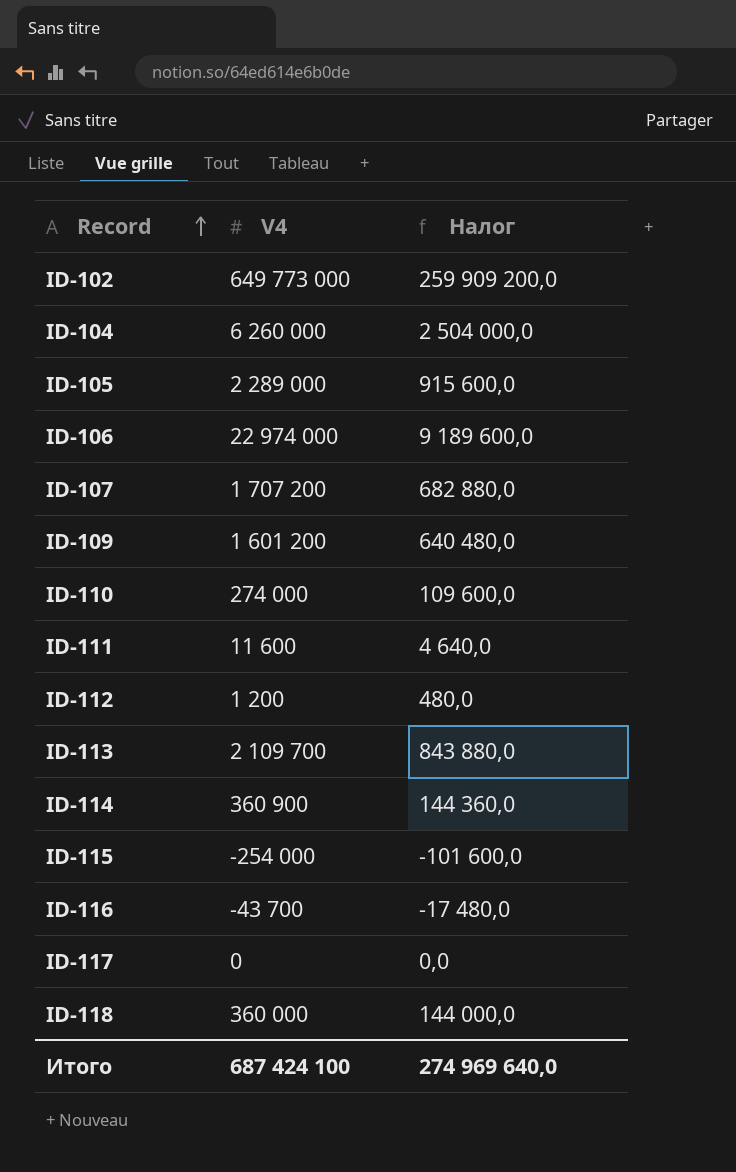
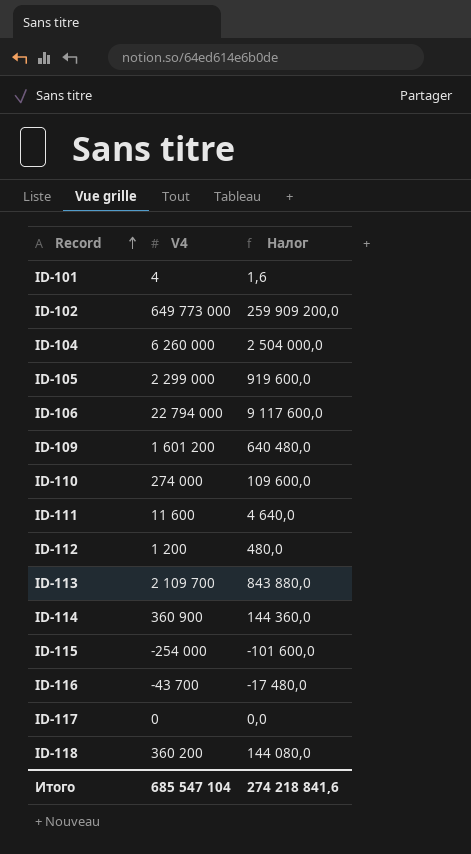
row ID-107: 1 707 200 | 682 880,0 -> none
row ID-101: none -> 4 | 1,6
ID-105 | V4: 2 289 000 -> 2 299 000
ID-105 | Налог: 915 600,0 -> 919 600,0
ID-106 | V4: 22 974 000 -> 22 794 000
ID-106 | Налог: 9 189 600,0 -> 9 117 600,0
ID-118 | V4: 360 000 -> 360 200
ID-118 | Налог: 144 000,0 -> 144 080,0
Итого | V4: 687 424 100 -> 685 547 104
Итого | Налог: 274 969 640,0 -> 274 218 841,6

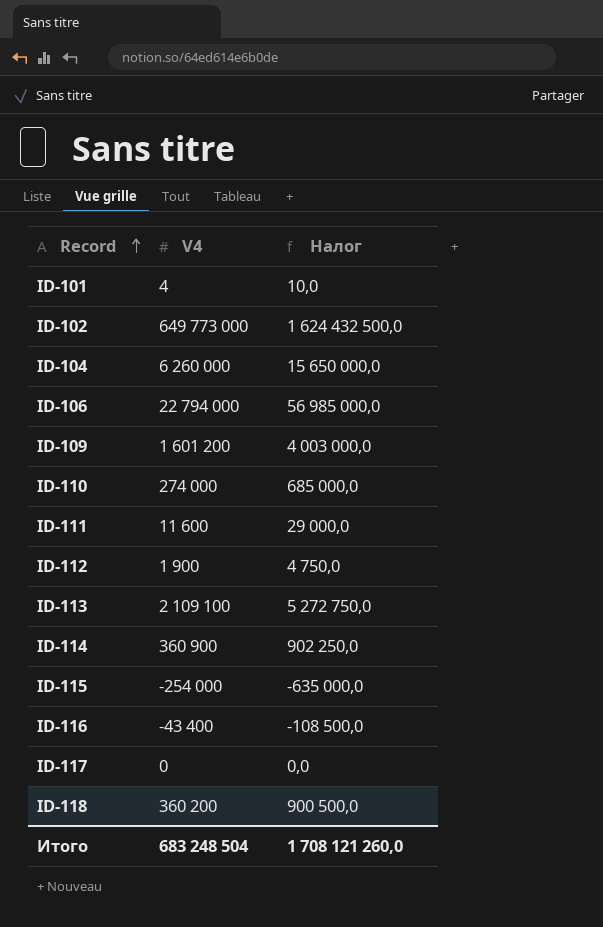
column Налог | formula: [V4] * 0,4 -> [V4] * 2,5
row ID-105: 2 299 000 | 919 600,0 -> none
ID-112 | V4: 1 200 -> 1 900
ID-113 | V4: 2 109 700 -> 2 109 100
ID-116 | V4: -43 700 -> -43 400
Итого | V4: 685 547 104 -> 683 248 504
Итого | Налог: 274 218 841,6 -> 1 708 121 260,0

